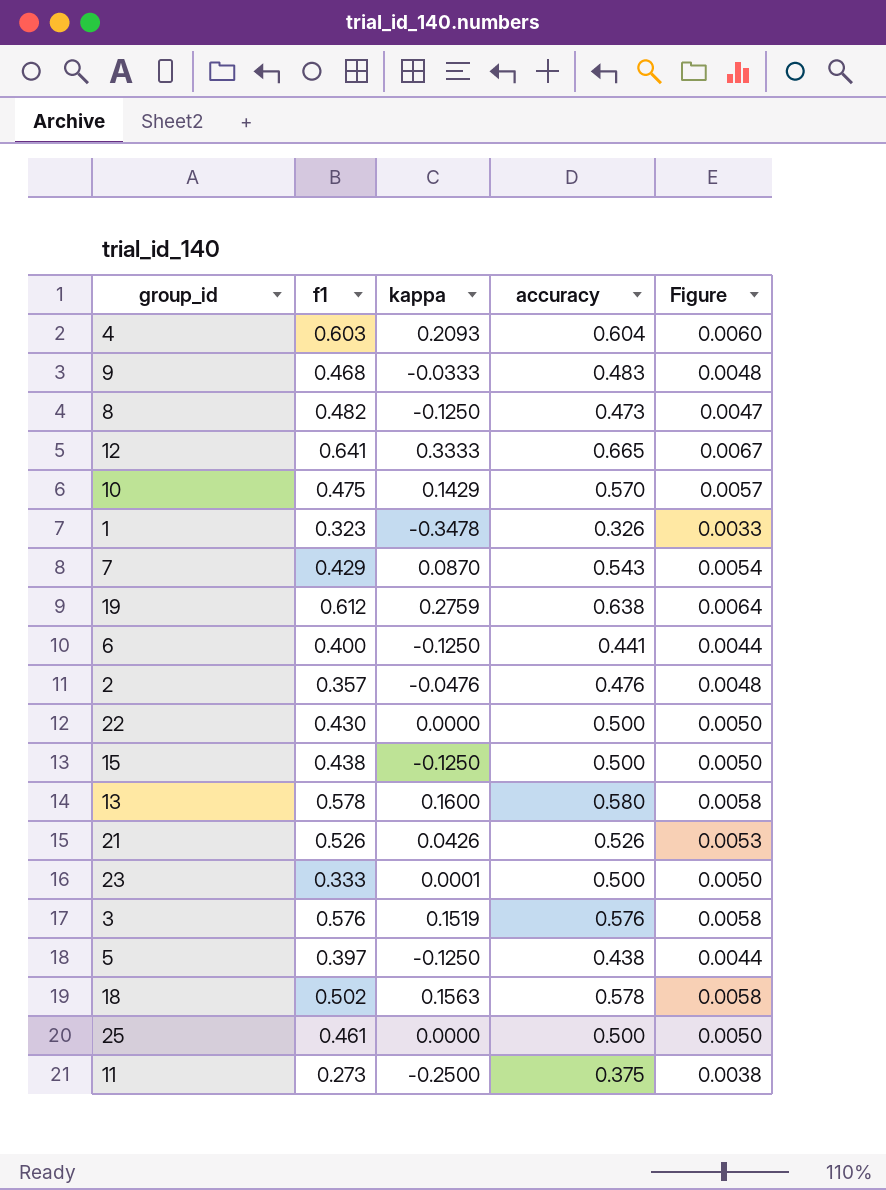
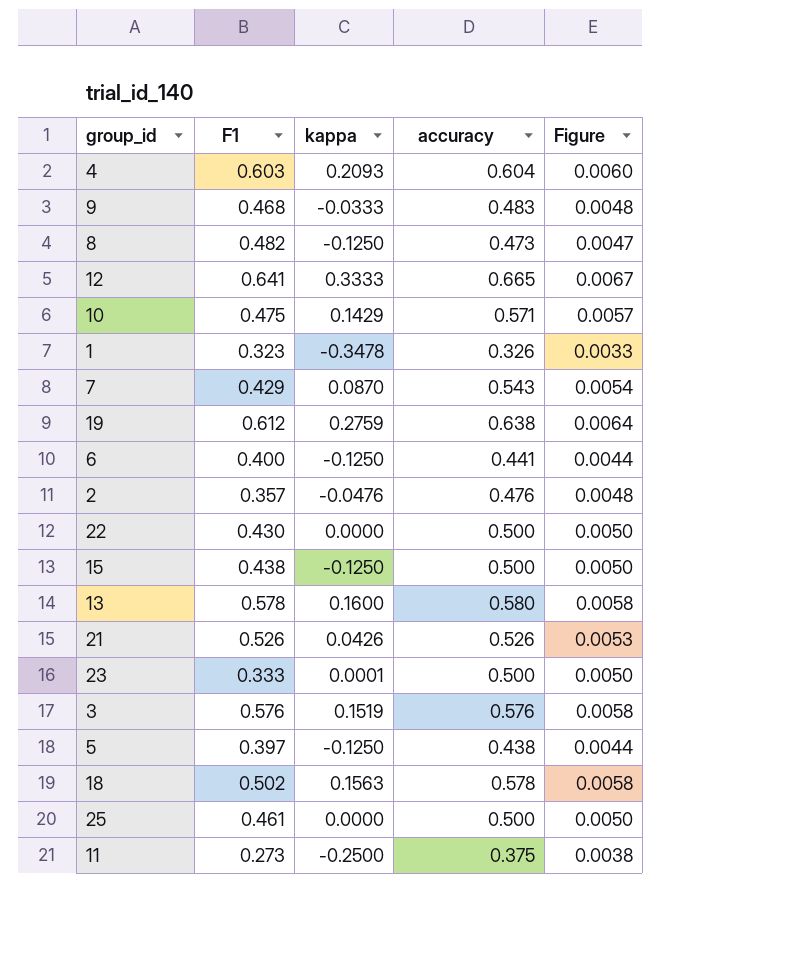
column name: f1 -> F1
10 | accuracy: 0.570 -> 0.571

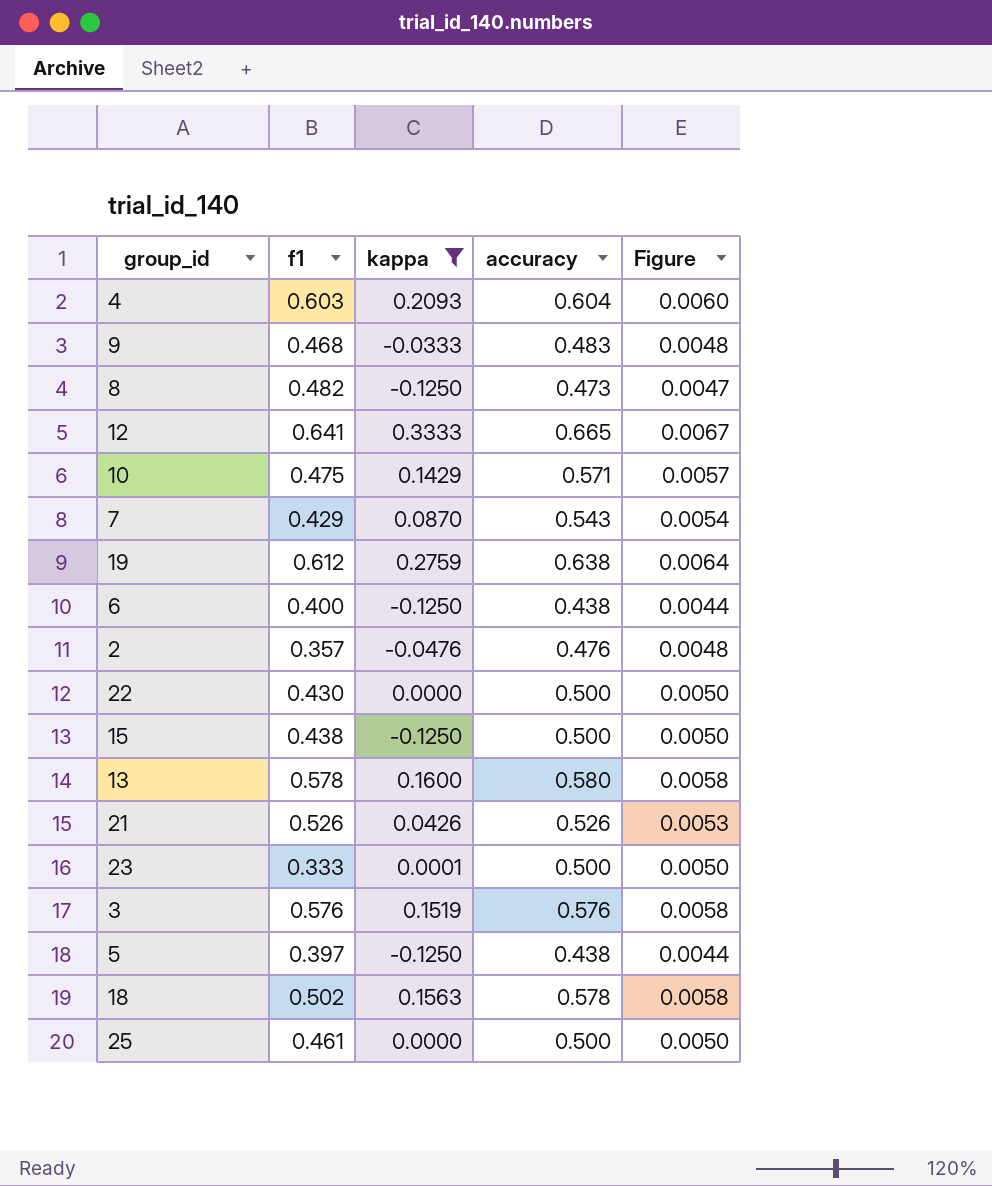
filter: none -> kappa >= -0.1250
column name: F1 -> f1
6 | accuracy: 0.441 -> 0.438

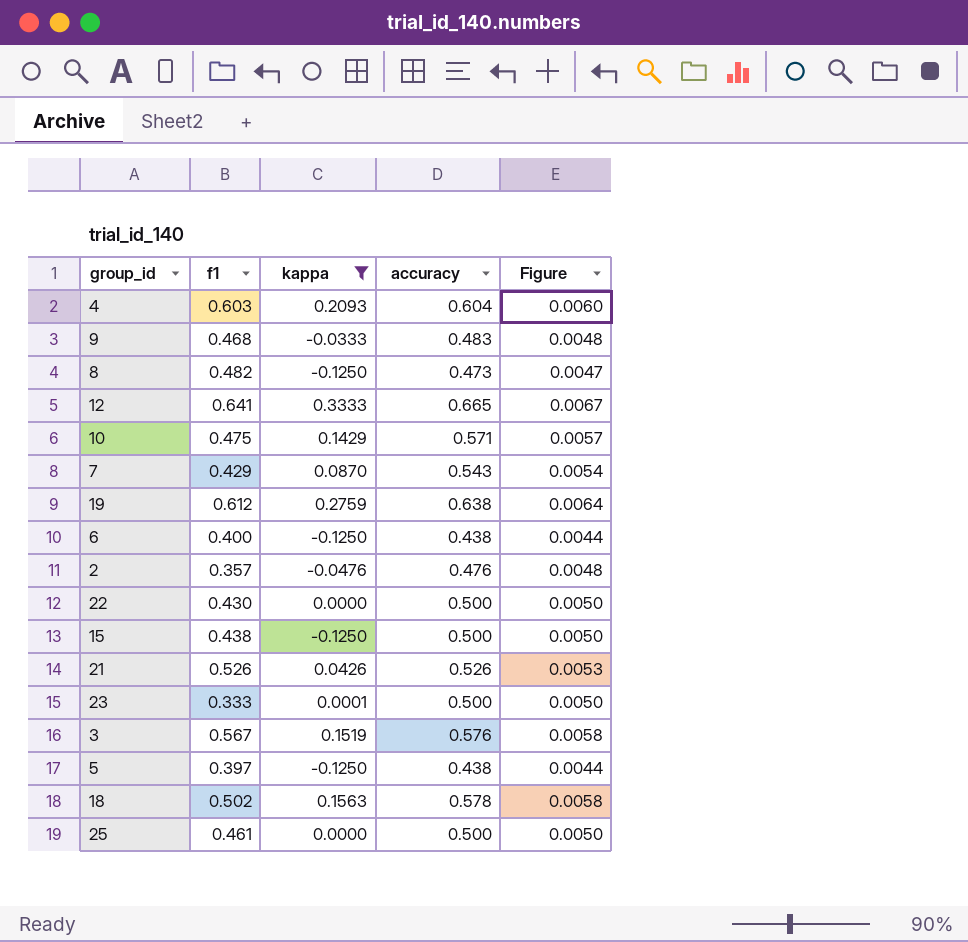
row 13: 0.578 | 0.1600 | 0.580 | 0.0058 -> none
3 | f1: 0.576 -> 0.567

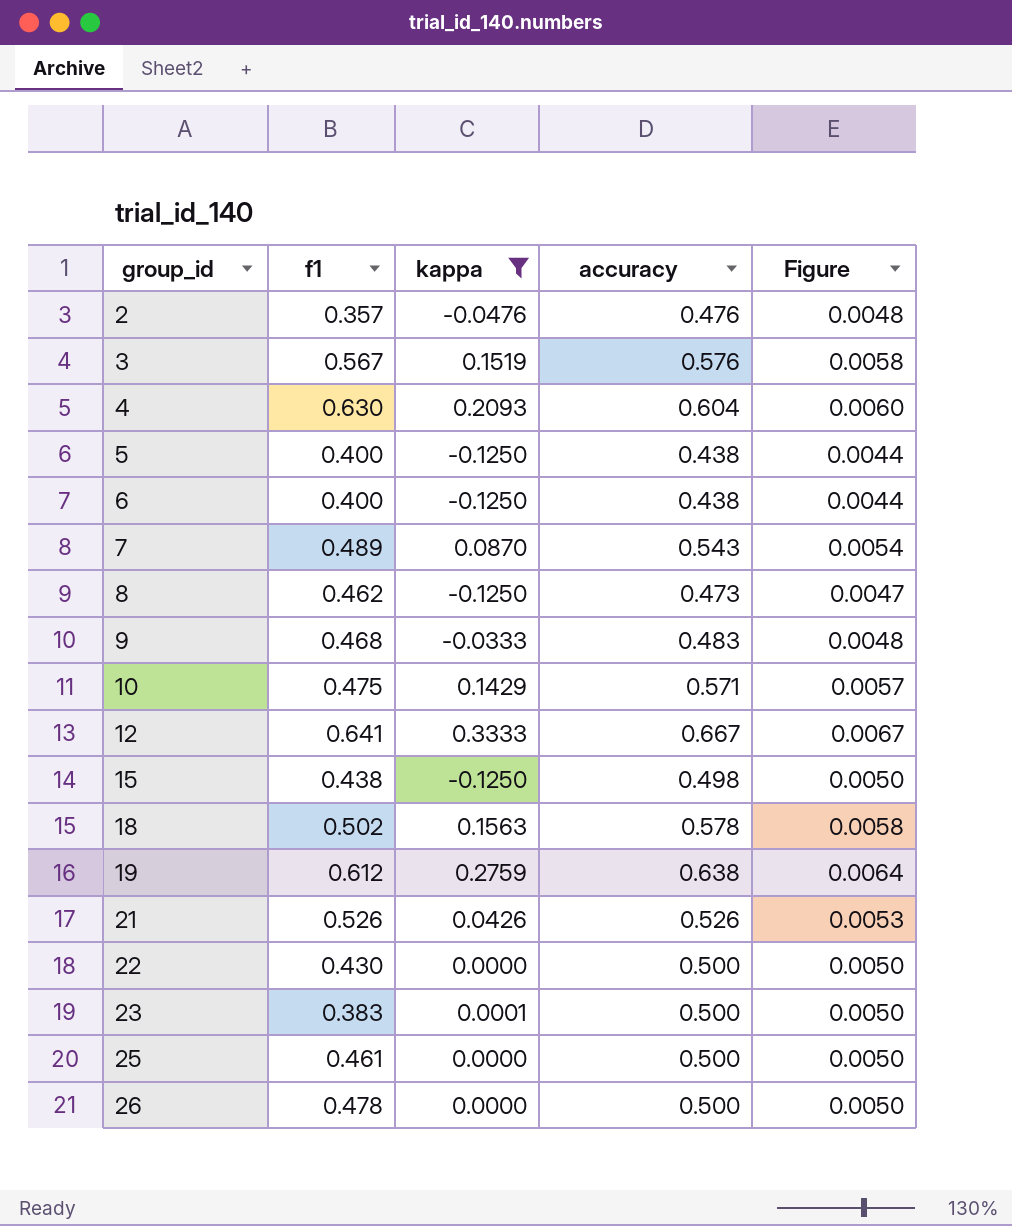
row order: none -> group_id ascending
4 | f1: 0.603 -> 0.630
5 | f1: 0.397 -> 0.400
7 | f1: 0.429 -> 0.489
8 | f1: 0.482 -> 0.462
12 | accuracy: 0.665 -> 0.667
15 | accuracy: 0.500 -> 0.498
23 | f1: 0.333 -> 0.383
row 26: none -> 0.478 | 0.0000 | 0.500 | 0.0050

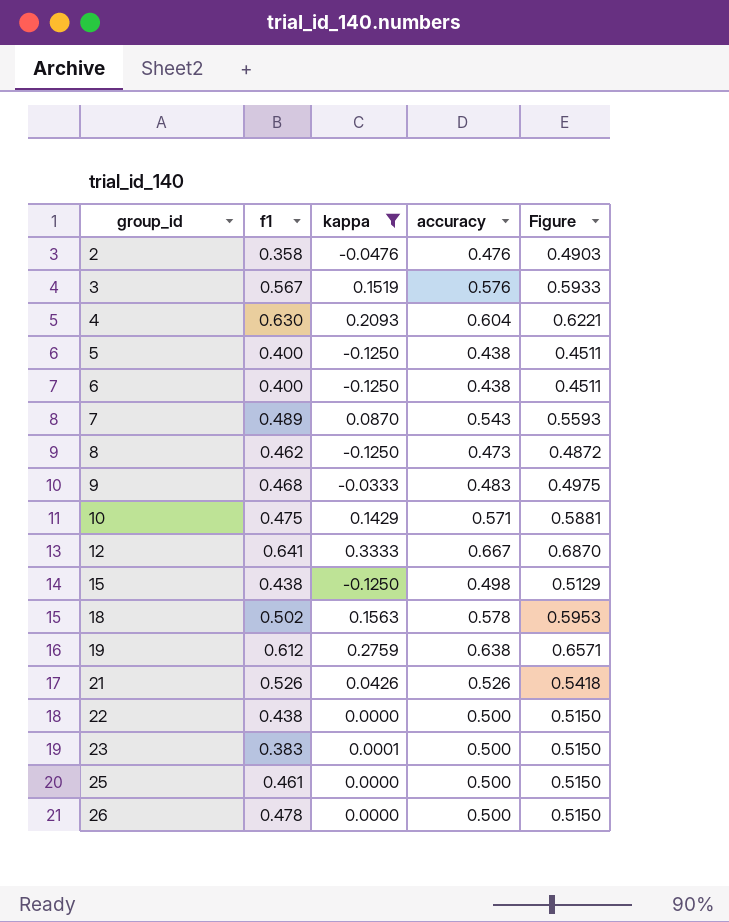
column Figure | formula: [accuracy] * 0.01 -> [accuracy] * 1.03
2 | f1: 0.357 -> 0.358
22 | f1: 0.430 -> 0.438

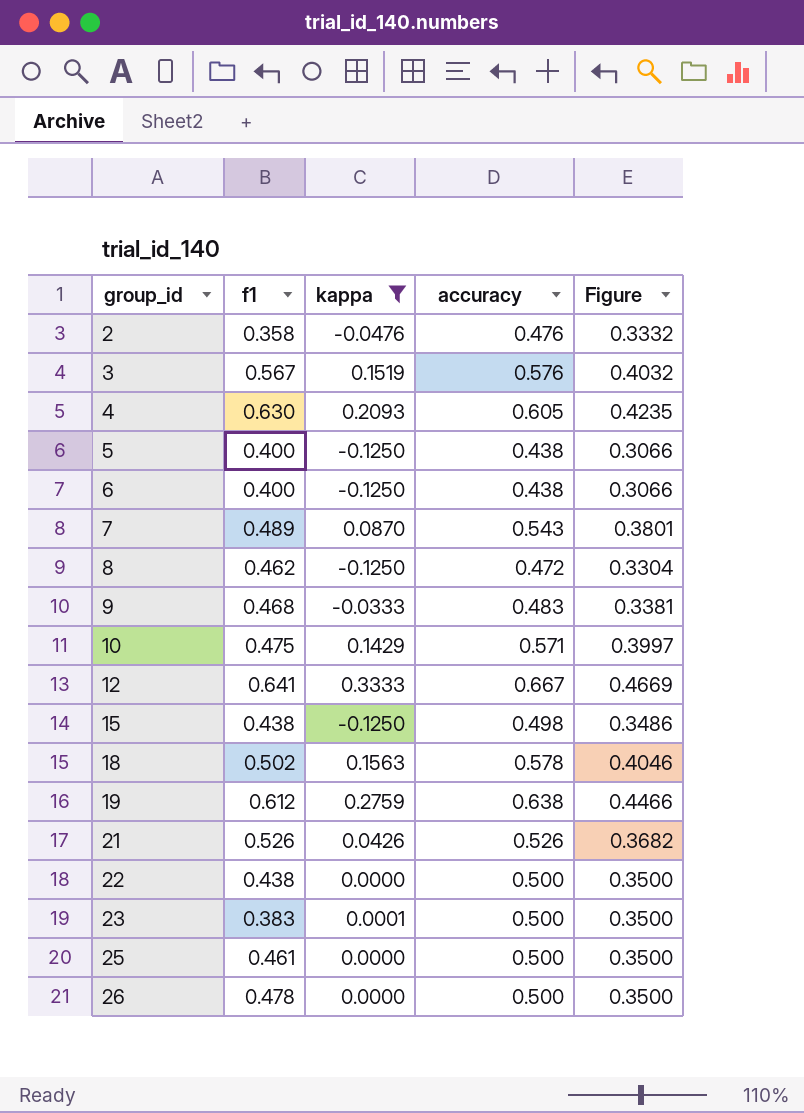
column Figure | formula: [accuracy] * 1.03 -> [accuracy] * 0.7
4 | accuracy: 0.604 -> 0.605
8 | accuracy: 0.473 -> 0.472

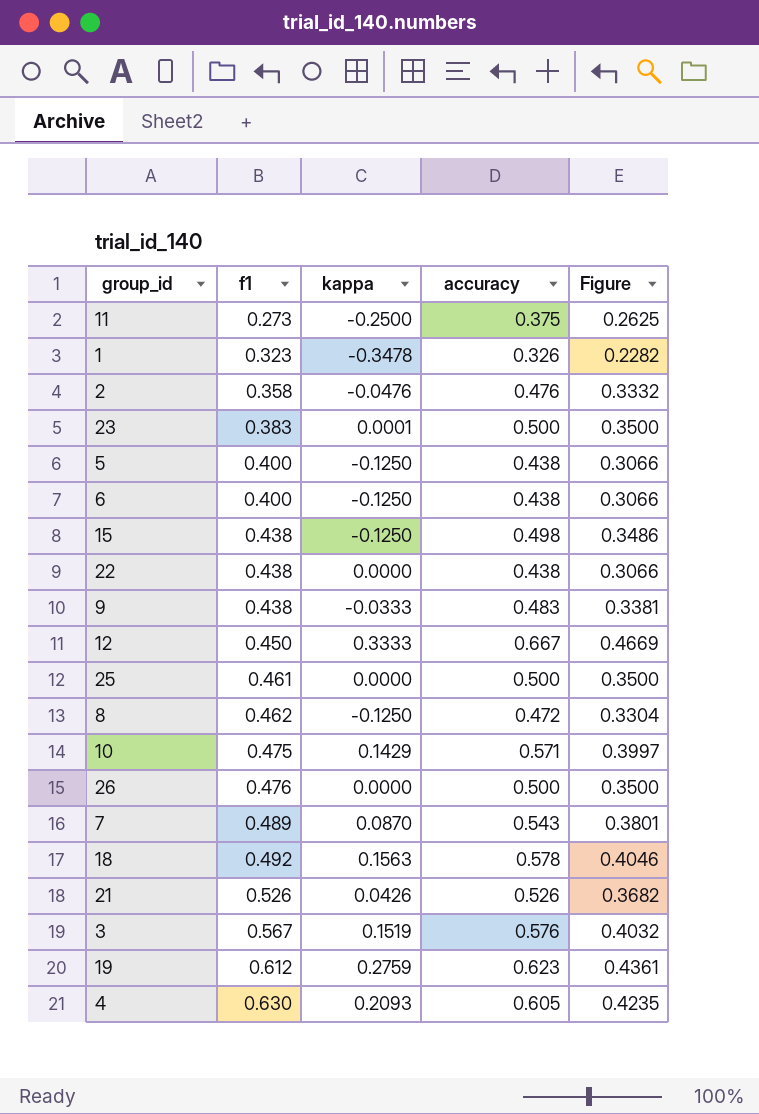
filter: kappa >= -0.1250 -> none
row order: group_id ascending -> f1 ascending
22 | accuracy: 0.500 -> 0.438
22 | Figure: 0.3500 -> 0.3066
9 | f1: 0.468 -> 0.438
12 | f1: 0.641 -> 0.450
26 | f1: 0.478 -> 0.476
18 | f1: 0.502 -> 0.492
19 | accuracy: 0.638 -> 0.623
19 | Figure: 0.4466 -> 0.4361

